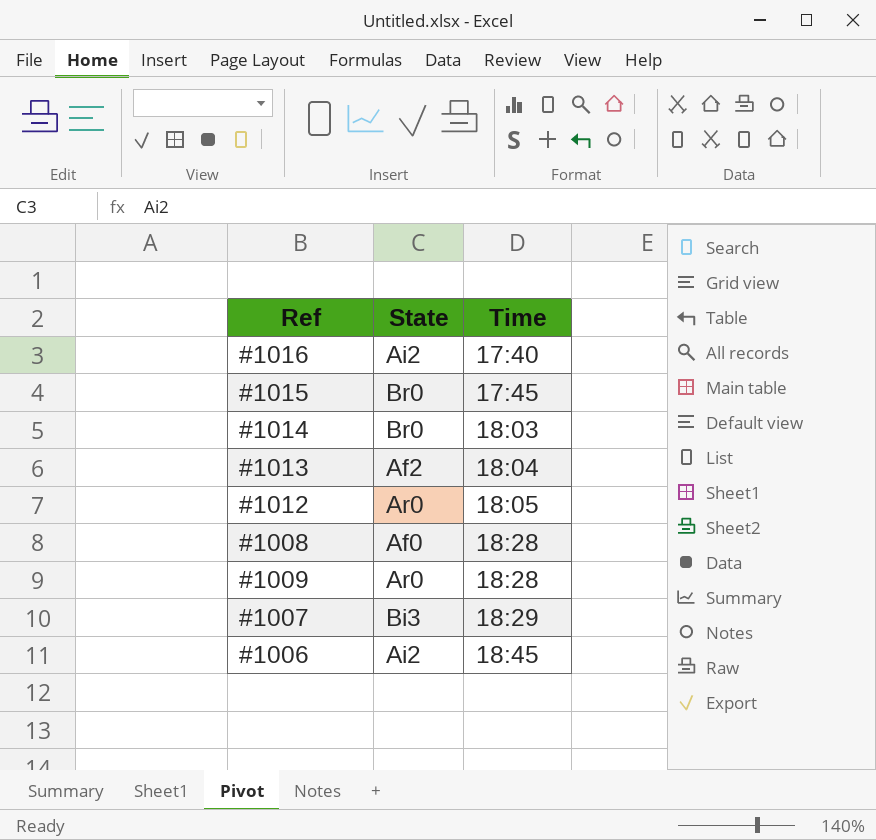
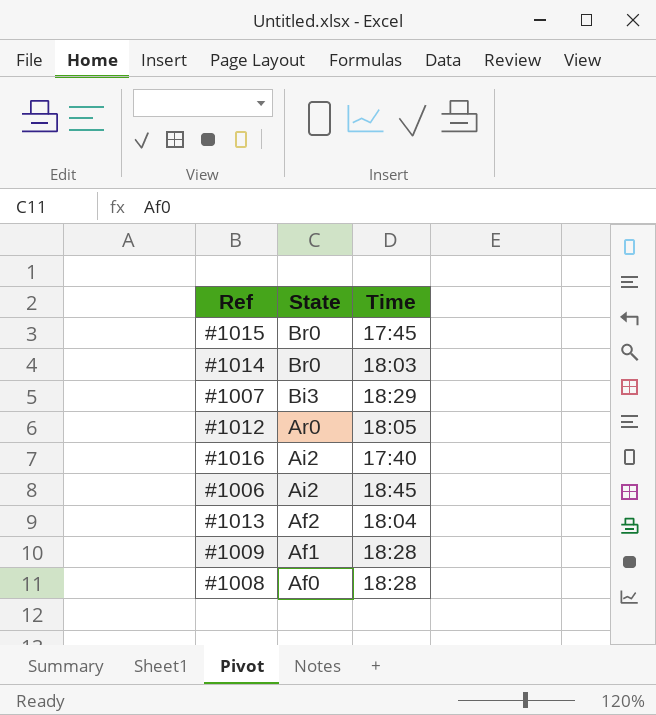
row order: Time ascending -> State descending
#1009 | State: Ar0 -> Af1

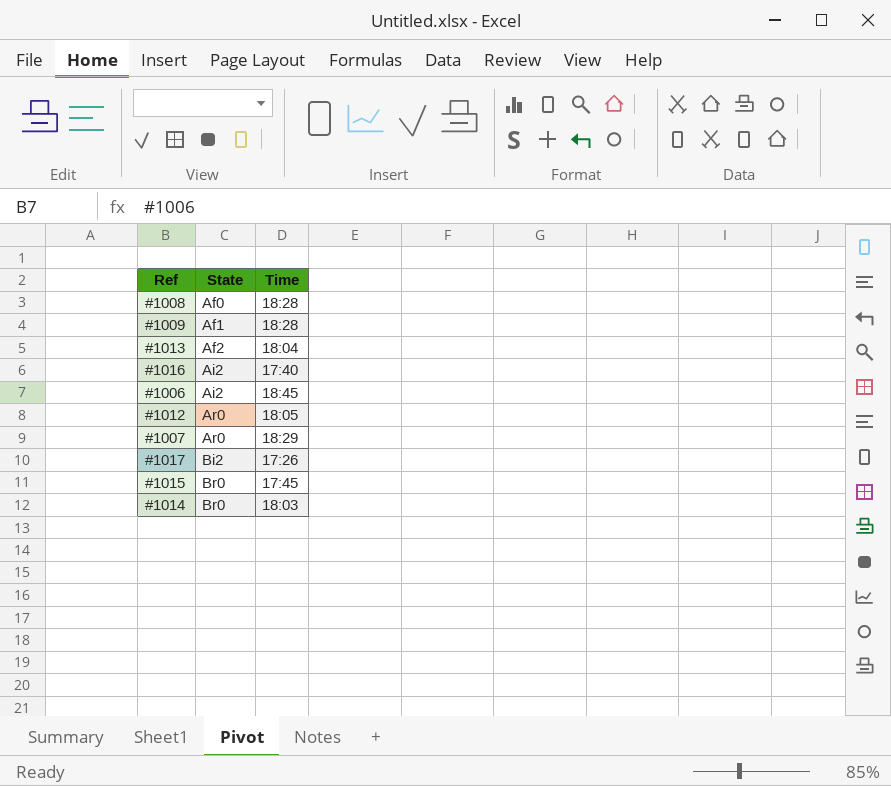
row order: State descending -> State ascending
#1007 | State: Bi3 -> Ar0
row #1017: none -> Bi2 | 17:26

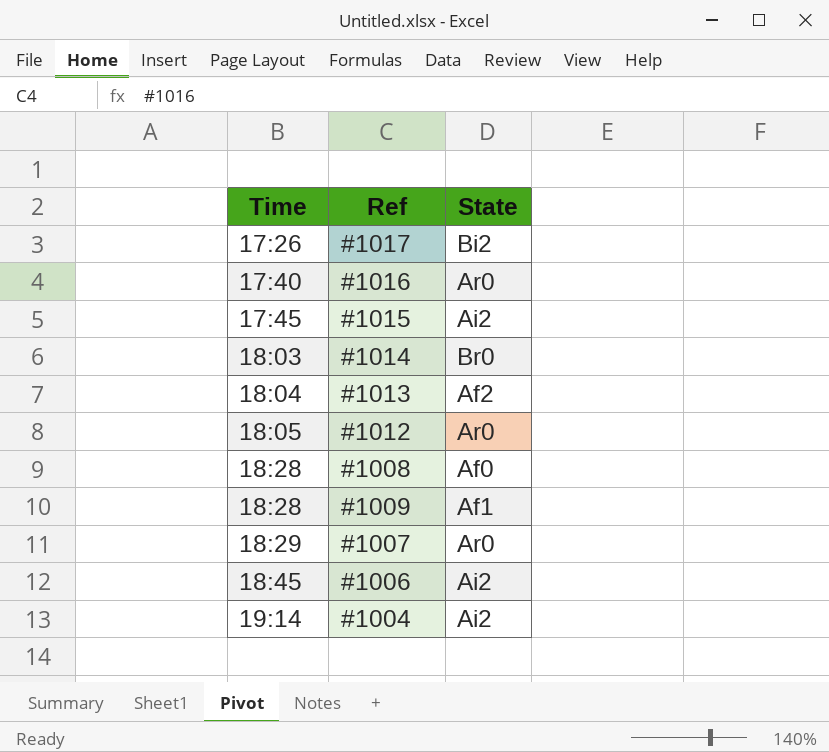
row order: State ascending -> Time ascending
column Time | position: 3 -> 1
#1016 | State: Ai2 -> Ar0
#1015 | State: Br0 -> Ai2
row #1004: none -> 19:14 | Ai2

